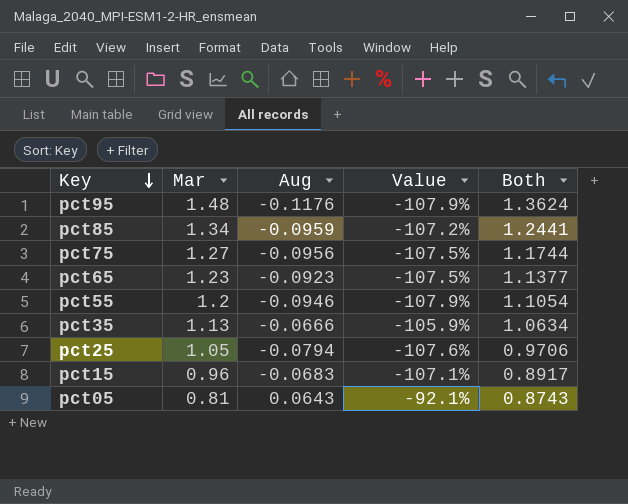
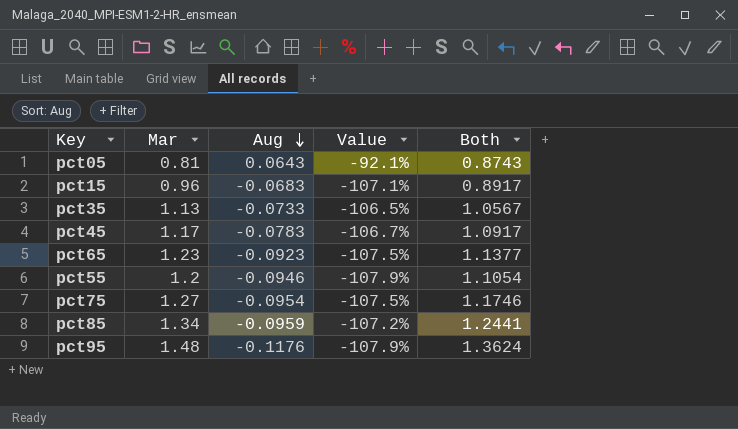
row order: Key descending -> Aug descending
row pct25: 1.05 | -0.0794 | -107.6% | 0.9706 -> none
pct35 | Aug: -0.0666 -> -0.0733
pct35 | Value: -105.9% -> -106.5%
pct35 | Both: 1.0634 -> 1.0567
row pct45: none -> 1.17 | -0.0783 | -106.7% | 1.0917
pct75 | Aug: -0.0956 -> -0.0954
pct75 | Both: 1.1744 -> 1.1746

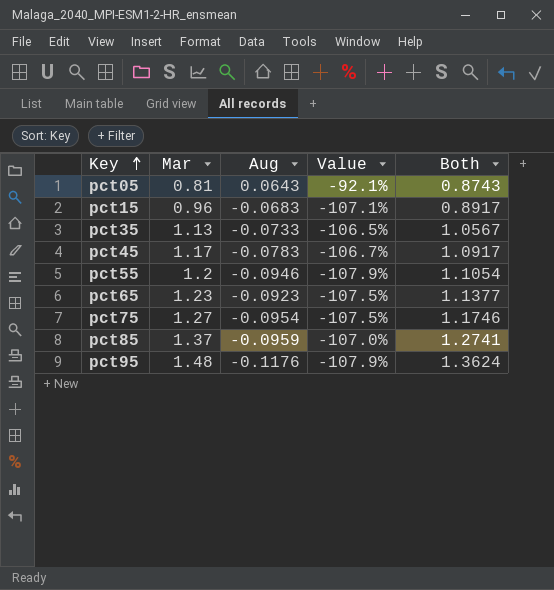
row order: Aug descending -> Key ascending
pct85 | Mar: 1.34 -> 1.37
pct85 | Value: -107.2% -> -107.0%
pct85 | Both: 1.2441 -> 1.2741

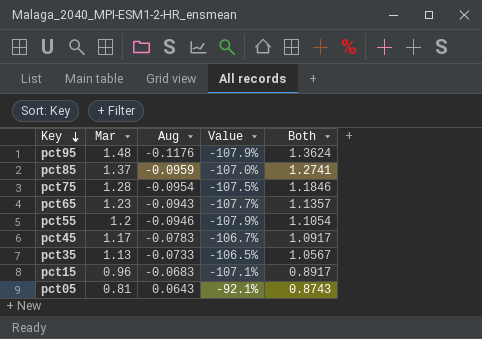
row order: Key ascending -> Key descending
pct75 | Mar: 1.27 -> 1.28
pct75 | Both: 1.1746 -> 1.1846
pct65 | Aug: -0.0923 -> -0.0943
pct65 | Value: -107.5% -> -107.7%
pct65 | Both: 1.1377 -> 1.1357

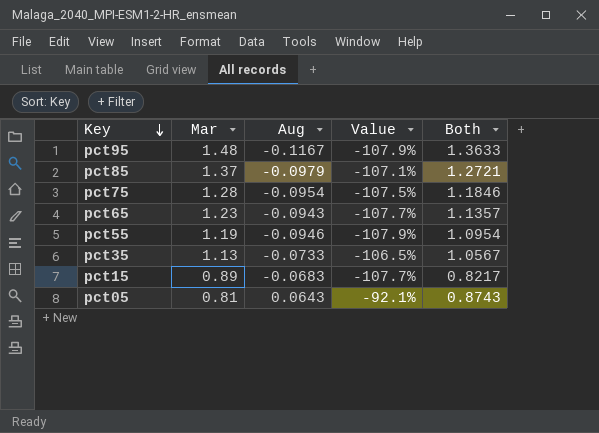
row pct45: 1.17 | -0.0783 | -106.7% | 1.0917 -> none
pct95 | Aug: -0.1176 -> -0.1167
pct95 | Both: 1.3624 -> 1.3633
pct85 | Aug: -0.0959 -> -0.0979
pct85 | Value: -107.0% -> -107.1%
pct85 | Both: 1.2741 -> 1.2721
pct55 | Mar: 1.2 -> 1.19
pct55 | Both: 1.1054 -> 1.0954
pct15 | Mar: 0.96 -> 0.89
pct15 | Value: -107.1% -> -107.7%
pct15 | Both: 0.8917 -> 0.8217

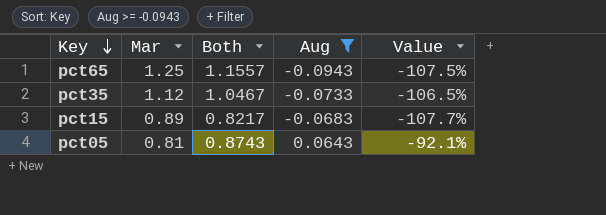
filter: none -> Aug >= -0.0943
column Both | position: 5 -> 3
pct65 | Mar: 1.23 -> 1.25
pct65 | Both: 1.1357 -> 1.1557
pct65 | Value: -107.7% -> -107.5%
pct35 | Mar: 1.13 -> 1.12
pct35 | Both: 1.0567 -> 1.0467

